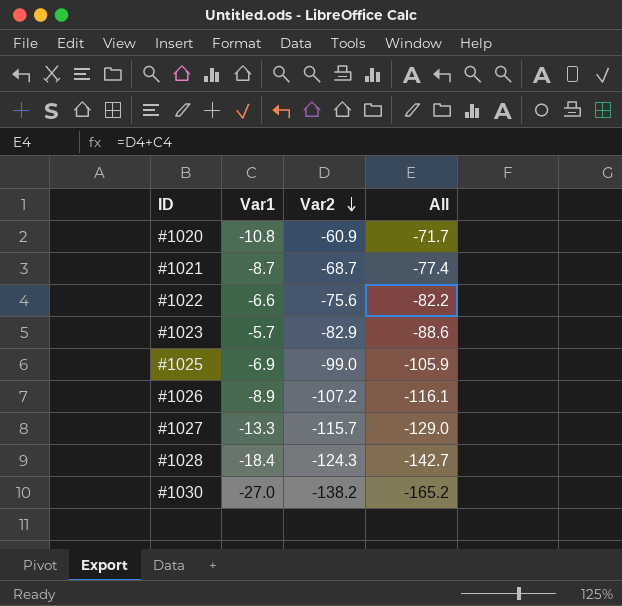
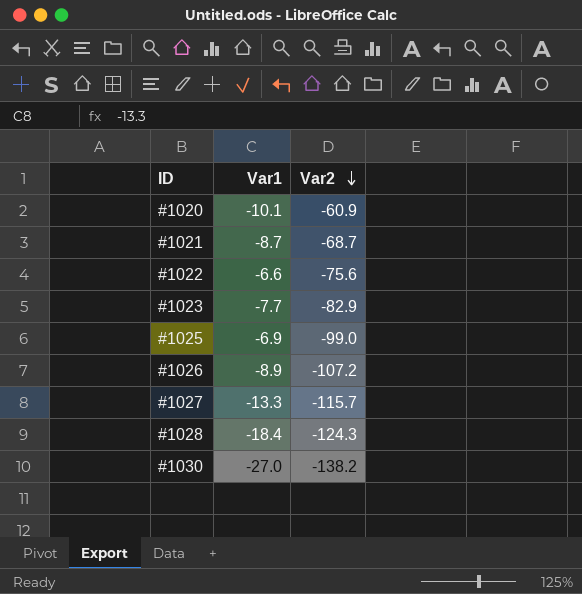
column All | formula: [Var1] + [Var2] -> none
#1020 | Var1: -10.8 -> -10.1
#1023 | Var1: -5.7 -> -7.7

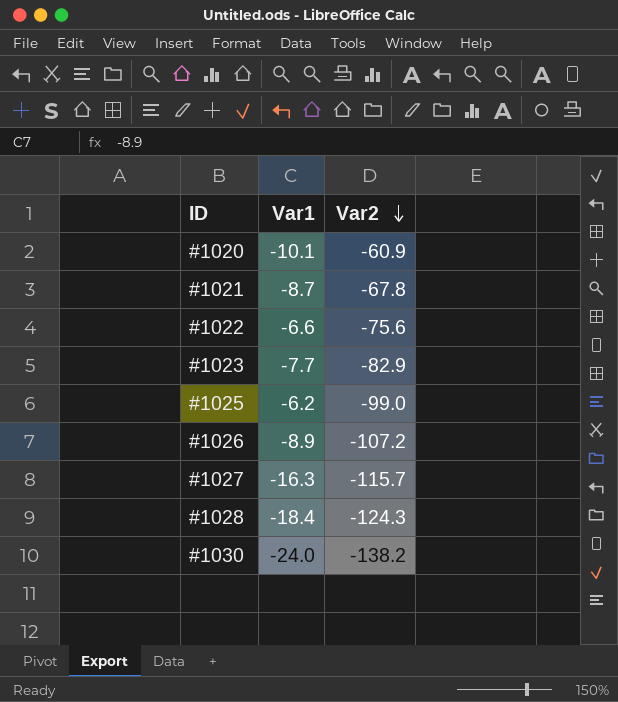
#1021 | Var2: -68.7 -> -67.8
#1025 | Var1: -6.9 -> -6.2
#1027 | Var1: -13.3 -> -16.3
#1030 | Var1: -27.0 -> -24.0

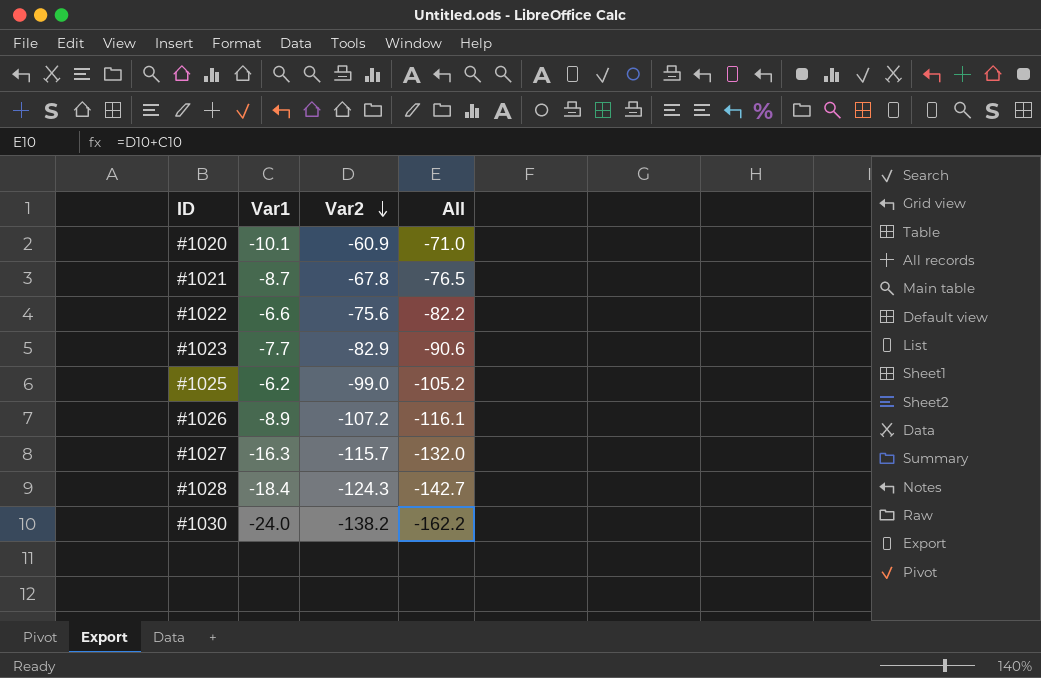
column All | formula: none -> [Var1] + [Var2]

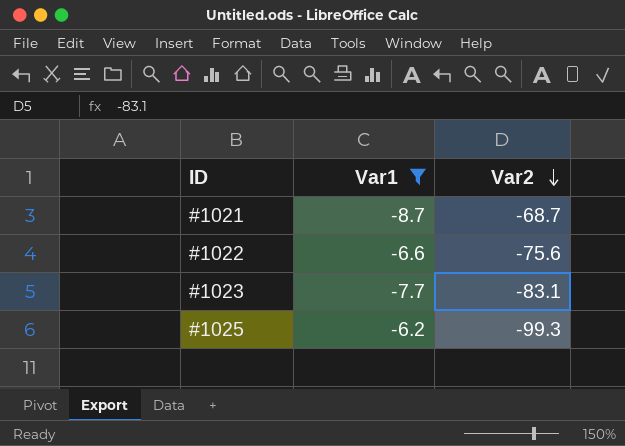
filter: none -> Var1 >= -8.7
column All | formula: [Var1] + [Var2] -> none
#1021 | Var2: -67.8 -> -68.7
#1023 | Var2: -82.9 -> -83.1
#1025 | Var2: -99.0 -> -99.3

